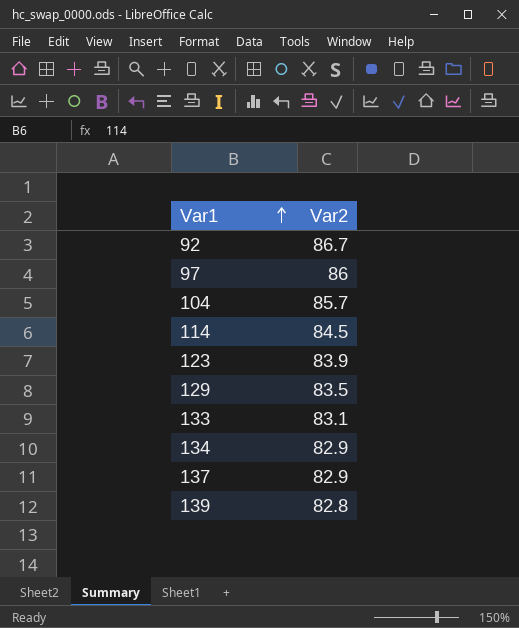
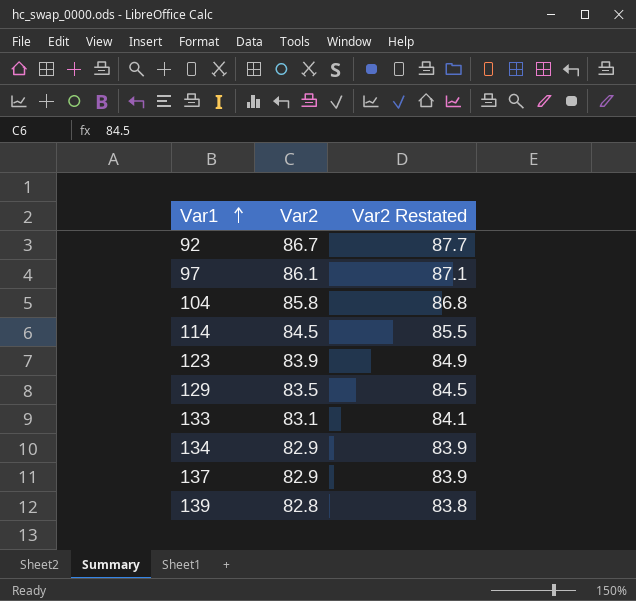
column Var2 Restated | formula: none -> [Var2] + 1
97 | Var2: 86 -> 86.1
104 | Var2: 85.7 -> 85.8

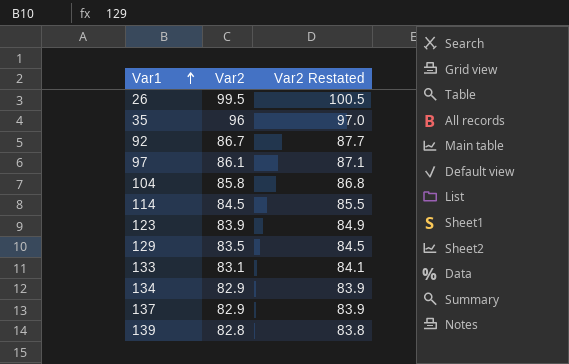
row 26: none -> 99.5 | 100.5
row 35: none -> 96 | 97.0

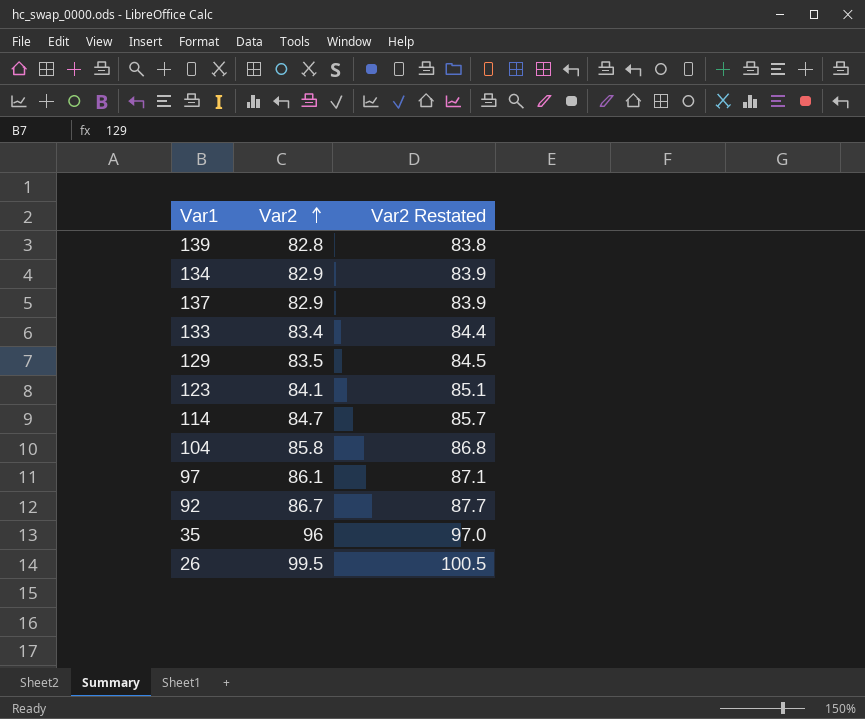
row order: Var1 ascending -> Var2 ascending
133 | Var2: 83.1 -> 83.4
133 | Var2 Restated: 84.1 -> 84.4
123 | Var2: 83.9 -> 84.1
123 | Var2 Restated: 84.9 -> 85.1
114 | Var2: 84.5 -> 84.7
114 | Var2 Restated: 85.5 -> 85.7

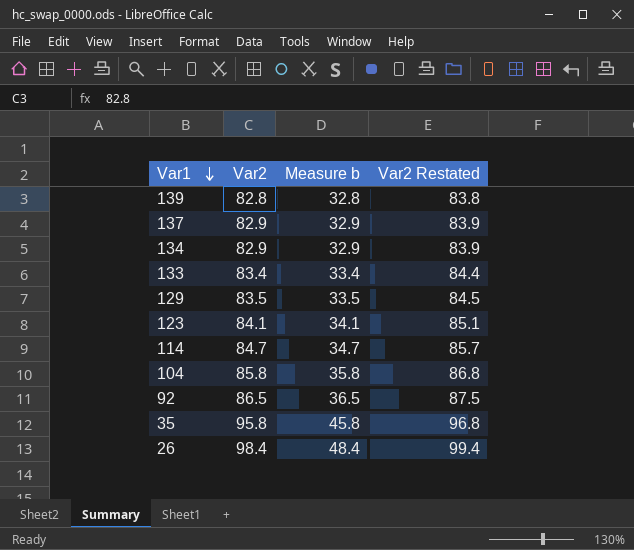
row order: Var2 ascending -> Var1 descending
column Measure b | formula: none -> [Var2] - 50
row 97: 86.1 | 87.1 -> none
92 | Var2: 86.7 -> 86.5
92 | Var2 Restated: 87.7 -> 87.5
35 | Var2: 96 -> 95.8
35 | Var2 Restated: 97.0 -> 96.8
26 | Var2: 99.5 -> 98.4
26 | Var2 Restated: 100.5 -> 99.4

